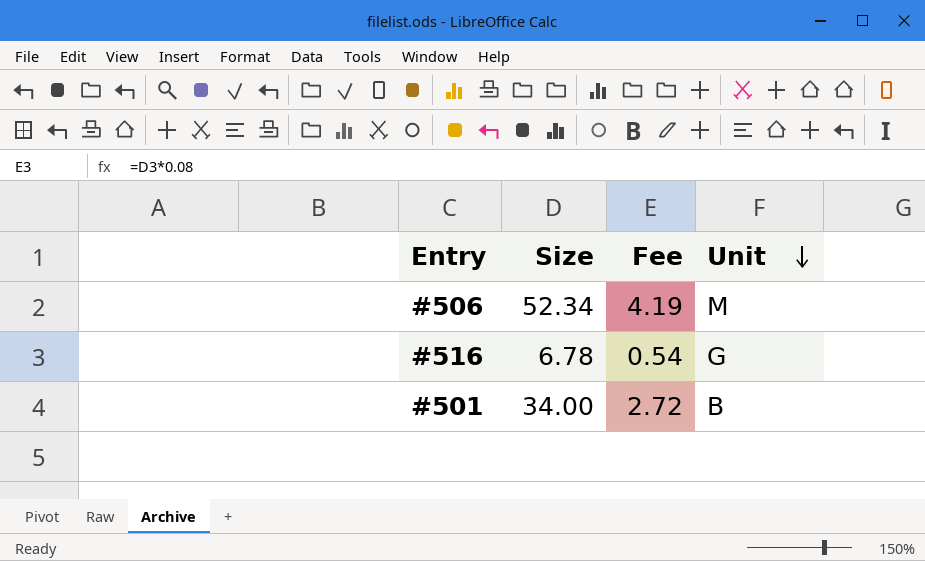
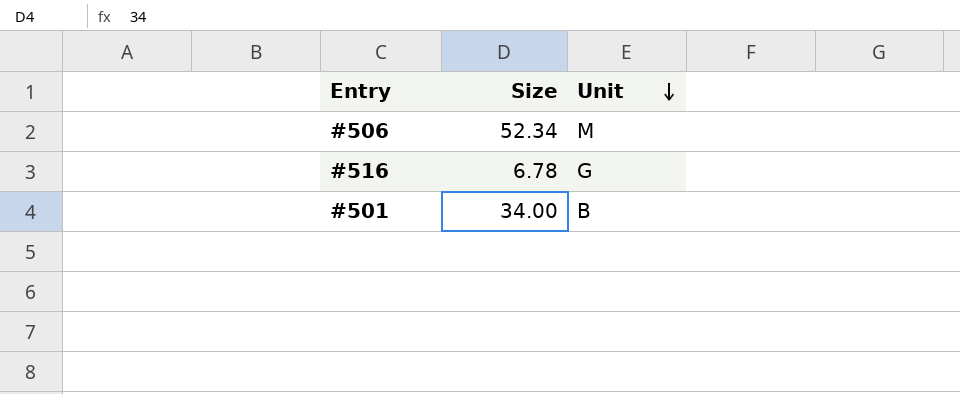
column Fee | formula: [Size] * 0.08 -> none

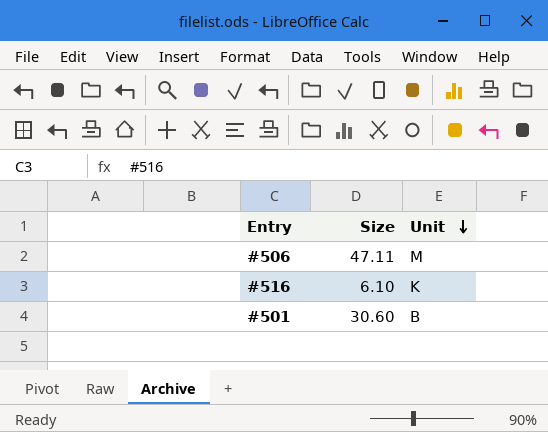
#506 | Size: 52.34 -> 47.11
#516 | Size: 6.78 -> 6.10
#516 | Unit: G -> K
#501 | Size: 34.00 -> 30.60

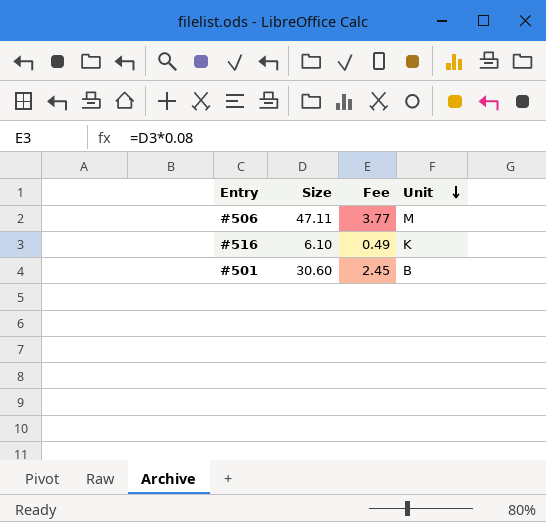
column Fee | formula: none -> [Size] * 0.08

